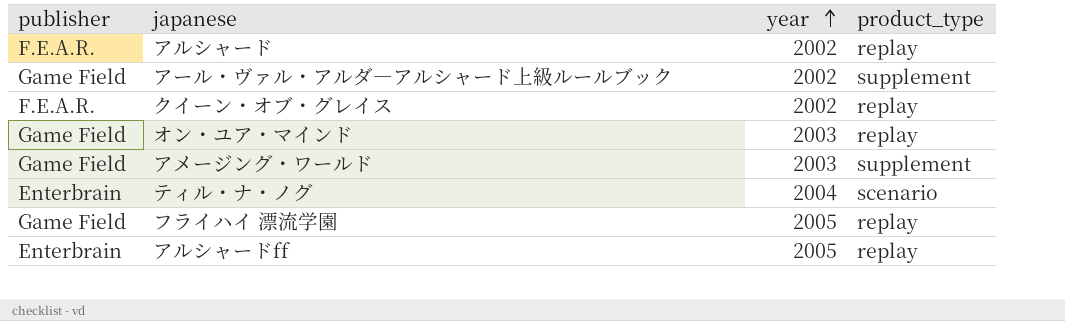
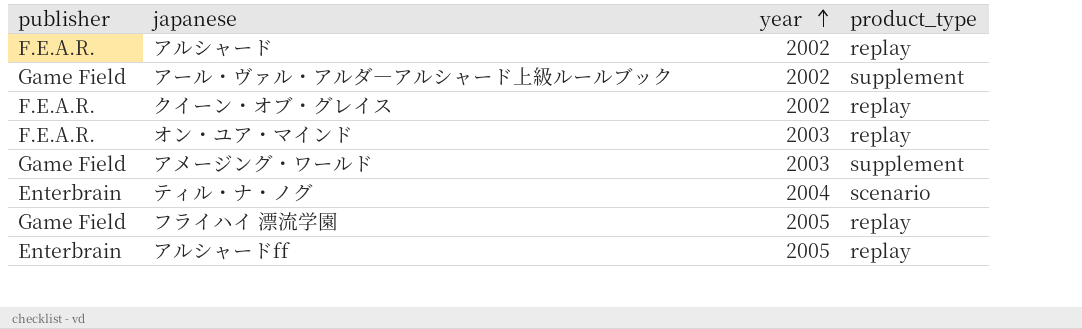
オン・ユア・マインド | publisher: Game Field -> F.E.A.R.

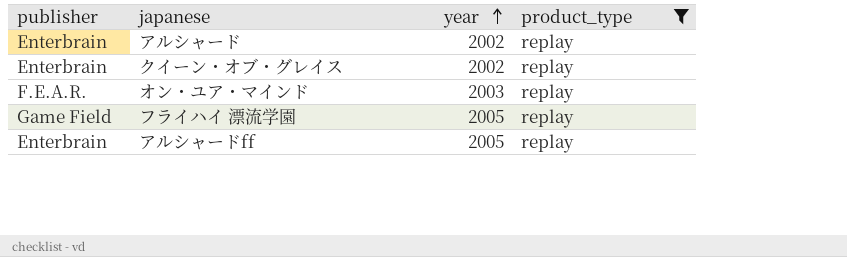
filter: none -> product_type = replay
アルシャード | publisher: F.E.A.R. -> Enterbrain
クイーン・オブ・グレイス | publisher: F.E.A.R. -> Enterbrain

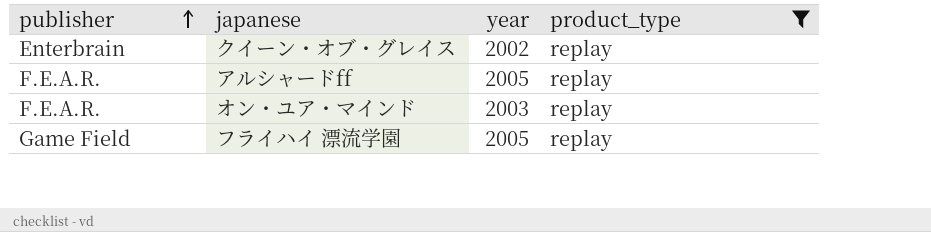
row order: year ascending -> publisher ascending
row アルシャード: Enterbrain | 2002 | replay -> none
アルシャードff | publisher: Enterbrain -> F.E.A.R.

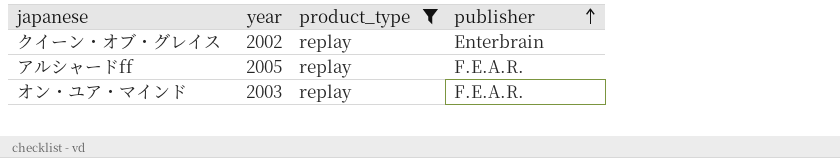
column publisher | position: 1 -> 4
row フライハイ 漂流学園: Game Field | 2005 | replay -> none

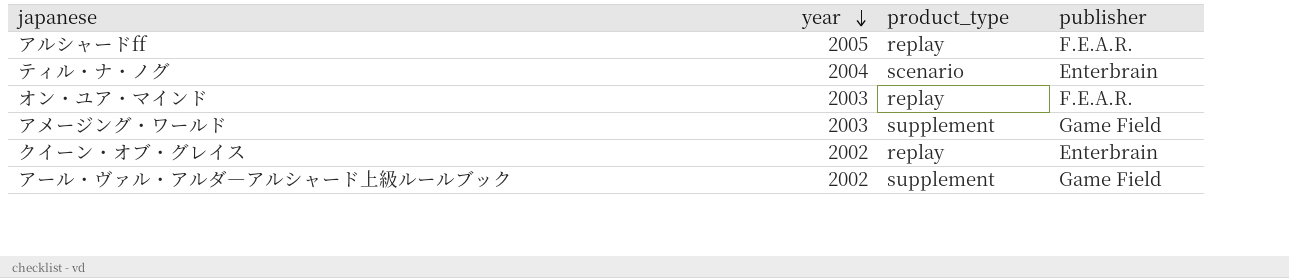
filter: product_type = replay -> none
row order: publisher ascending -> year descending

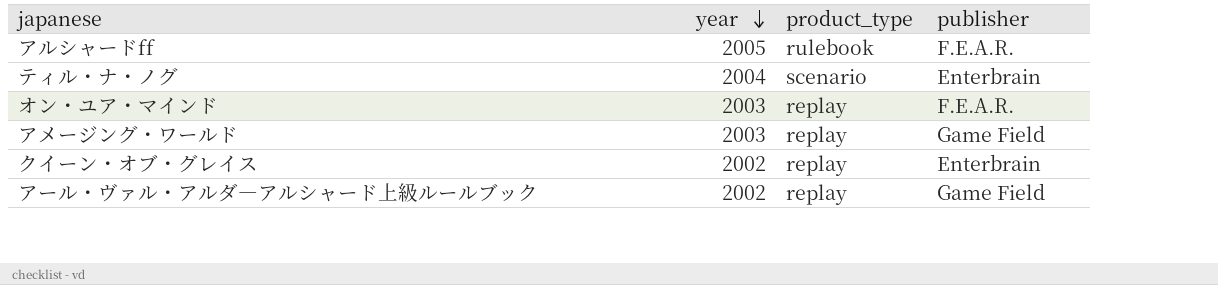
アルシャードff | product_type: replay -> rulebook
アメージング・ワールド | product_type: supplement -> replay
アール・ヴァル・アルダ―アルシャード上級ルールブック | product_type: supplement -> replay

